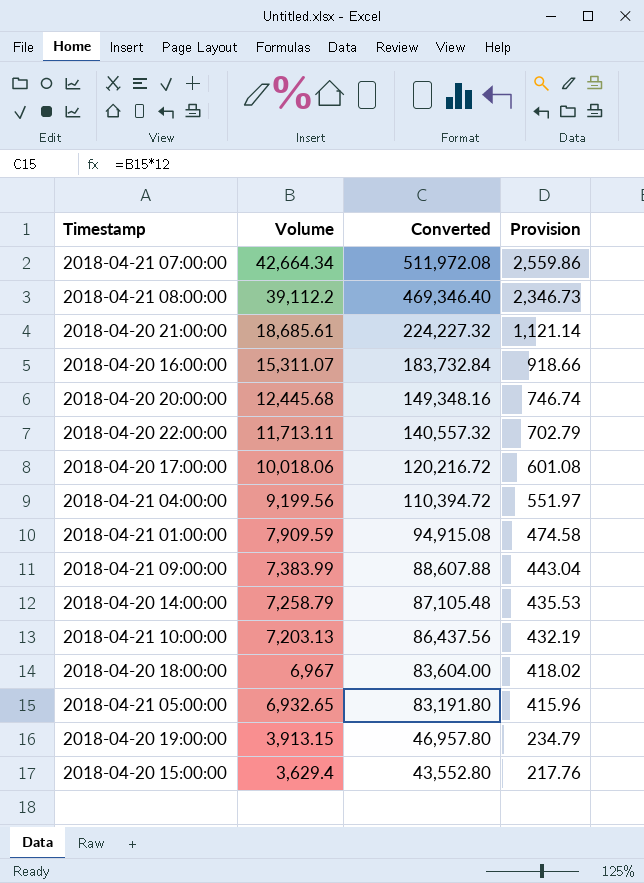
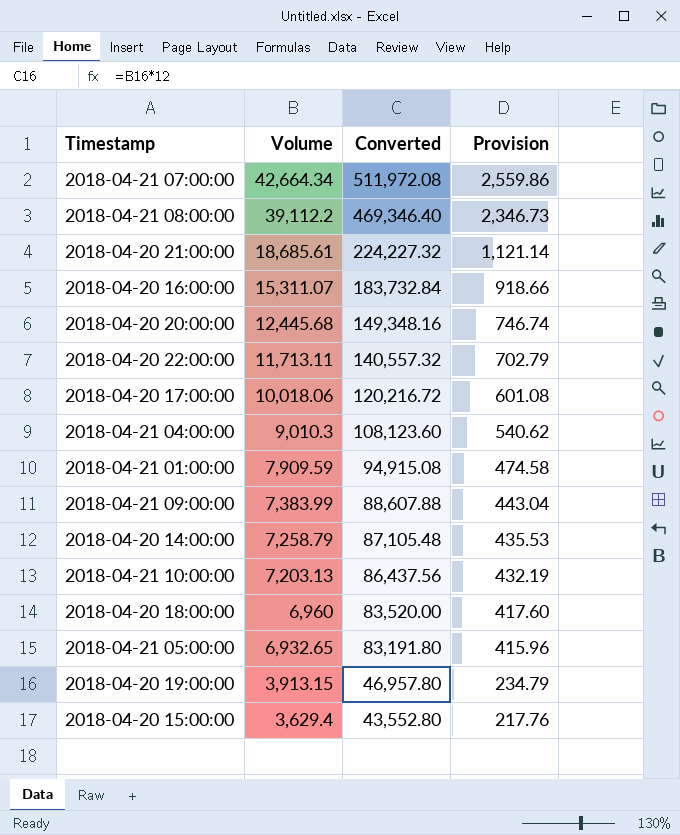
2018-04-21 04:00:00 | Volume: 9,199.56 -> 9,010.3
2018-04-21 04:00:00 | Converted: 110,394.72 -> 108,123.60
2018-04-21 04:00:00 | Provision: 551.97 -> 540.62
2018-04-20 18:00:00 | Volume: 6,967 -> 6,960
2018-04-20 18:00:00 | Converted: 83,604.00 -> 83,520.00
2018-04-20 18:00:00 | Provision: 418.02 -> 417.60

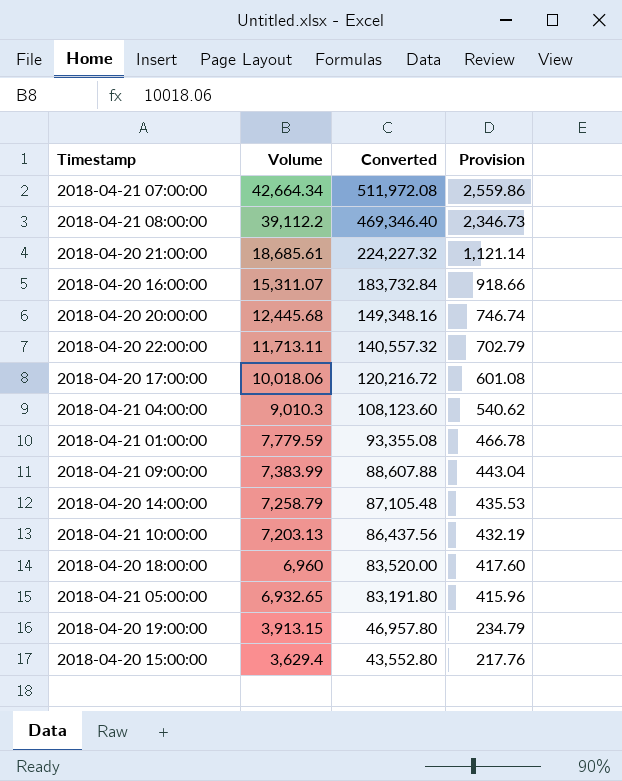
2018-04-21 01:00:00 | Volume: 7,909.59 -> 7,779.59
2018-04-21 01:00:00 | Converted: 94,915.08 -> 93,355.08
2018-04-21 01:00:00 | Provision: 474.58 -> 466.78

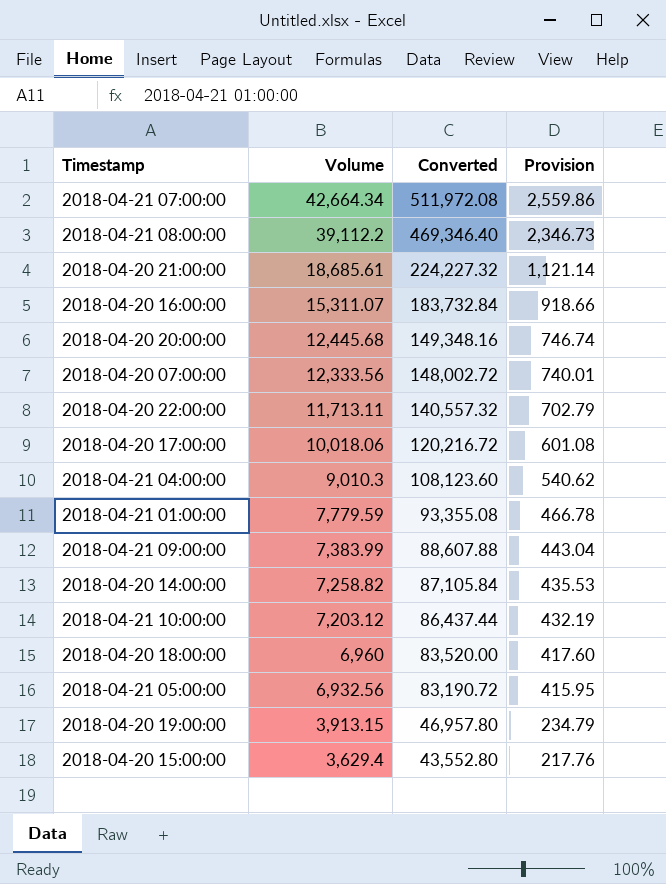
row 2018-04-20 07:00:00: none -> 12,333.56 | 148,002.72 | 740.01
2018-04-20 14:00:00 | Volume: 7,258.79 -> 7,258.82
2018-04-20 14:00:00 | Converted: 87,105.48 -> 87,105.84
2018-04-21 10:00:00 | Volume: 7,203.13 -> 7,203.12
2018-04-21 10:00:00 | Converted: 86,437.56 -> 86,437.44
2018-04-21 05:00:00 | Volume: 6,932.65 -> 6,932.56
2018-04-21 05:00:00 | Converted: 83,191.80 -> 83,190.72
2018-04-21 05:00:00 | Provision: 415.96 -> 415.95

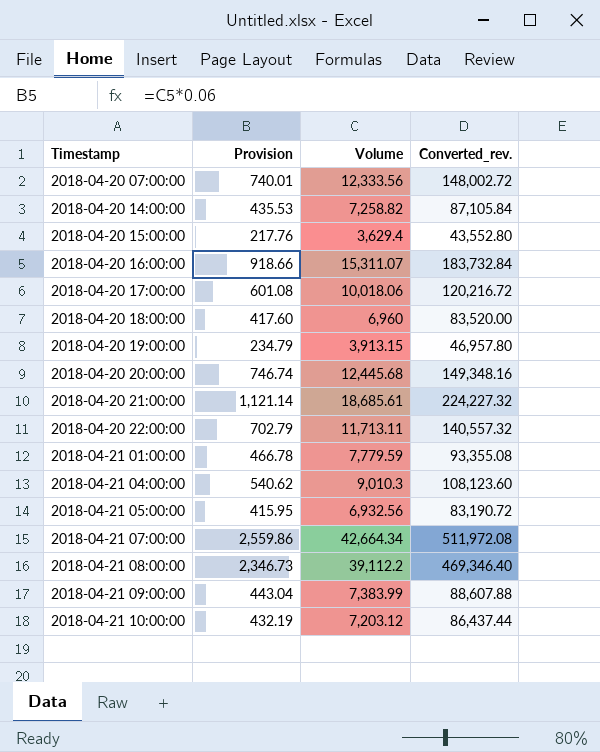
row order: Volume descending -> Timestamp ascending
column Provision | position: 4 -> 2
column name: Converted -> Converted_rev.

